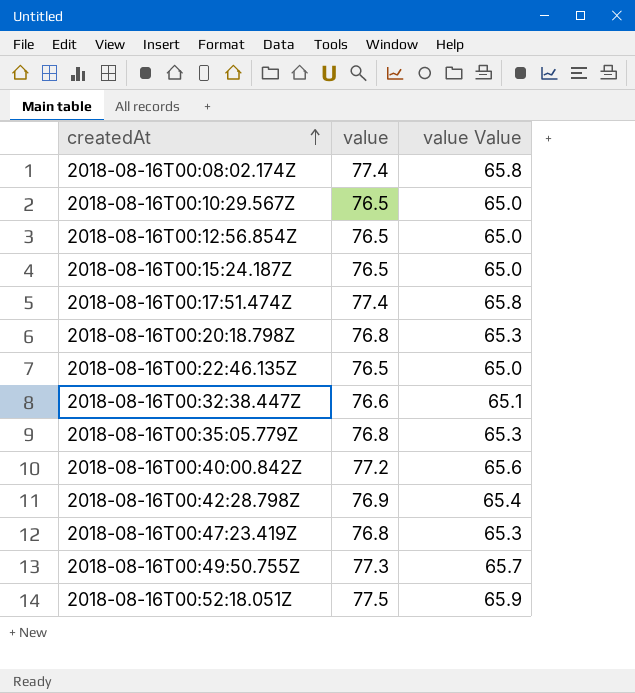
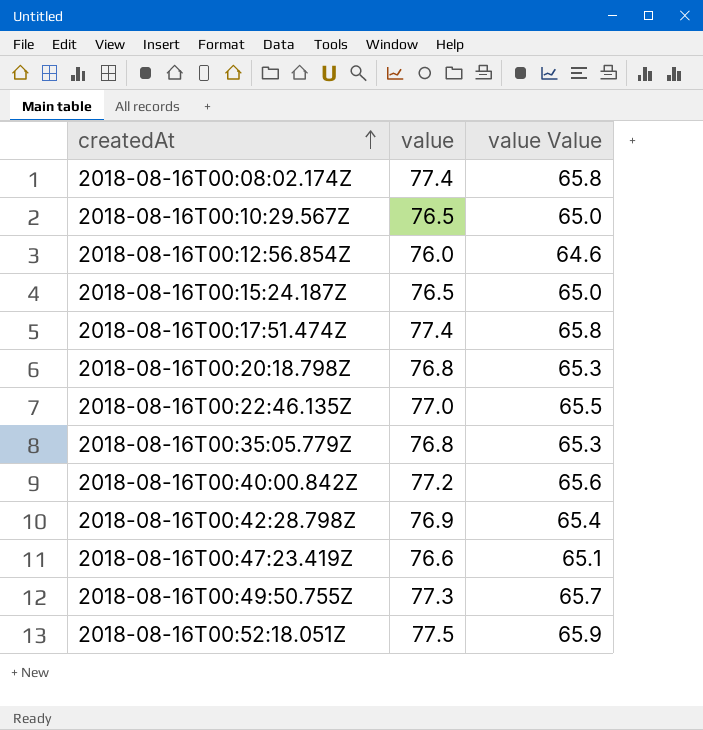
row 2018-08-16T00:32:38.447Z: 76.6 | 65.1 -> none
2018-08-16T00:12:56.854Z | value: 76.5 -> 76.0
2018-08-16T00:12:56.854Z | value Value: 65.0 -> 64.6
2018-08-16T00:22:46.135Z | value: 76.5 -> 77.0
2018-08-16T00:22:46.135Z | value Value: 65.0 -> 65.5
2018-08-16T00:47:23.419Z | value: 76.8 -> 76.6
2018-08-16T00:47:23.419Z | value Value: 65.3 -> 65.1

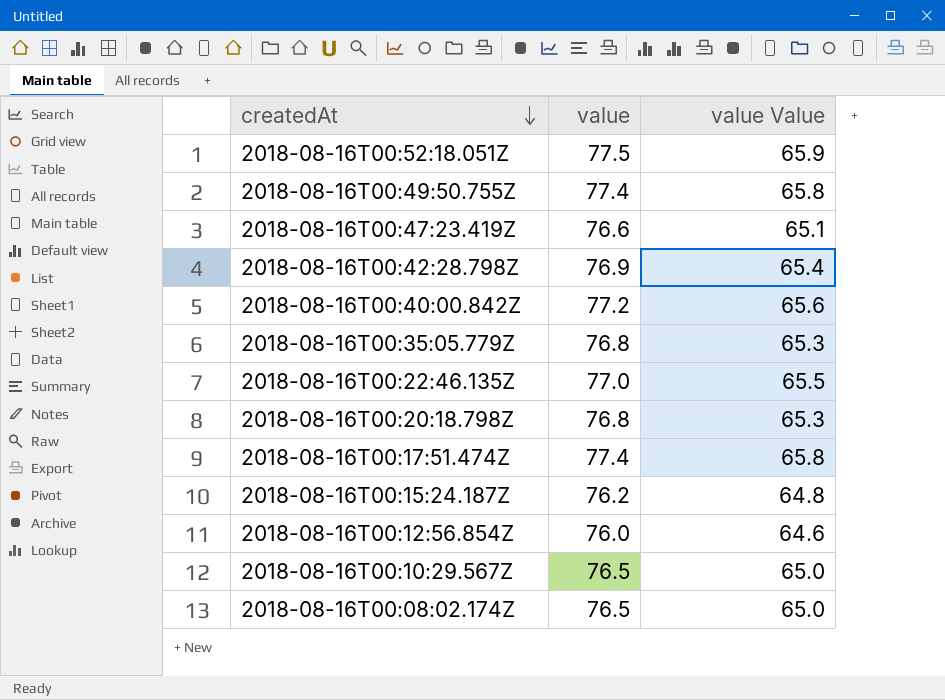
row order: createdAt ascending -> createdAt descending
2018-08-16T00:49:50.755Z | value: 77.3 -> 77.4
2018-08-16T00:49:50.755Z | value Value: 65.7 -> 65.8
2018-08-16T00:15:24.187Z | value: 76.5 -> 76.2
2018-08-16T00:15:24.187Z | value Value: 65.0 -> 64.8
2018-08-16T00:08:02.174Z | value: 77.4 -> 76.5
2018-08-16T00:08:02.174Z | value Value: 65.8 -> 65.0

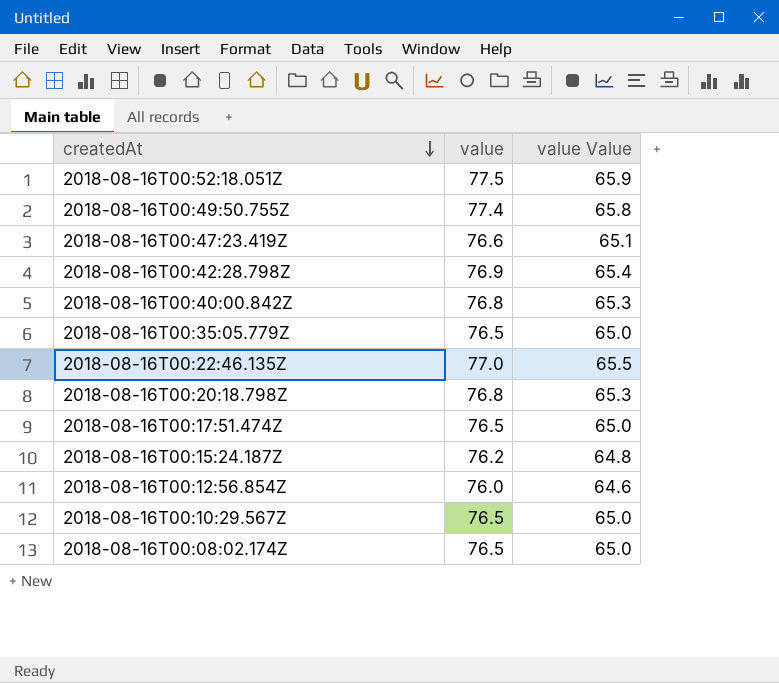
2018-08-16T00:40:00.842Z | value: 77.2 -> 76.8
2018-08-16T00:40:00.842Z | value Value: 65.6 -> 65.3
2018-08-16T00:35:05.779Z | value: 76.8 -> 76.5
2018-08-16T00:35:05.779Z | value Value: 65.3 -> 65.0
2018-08-16T00:17:51.474Z | value: 77.4 -> 76.5
2018-08-16T00:17:51.474Z | value Value: 65.8 -> 65.0

